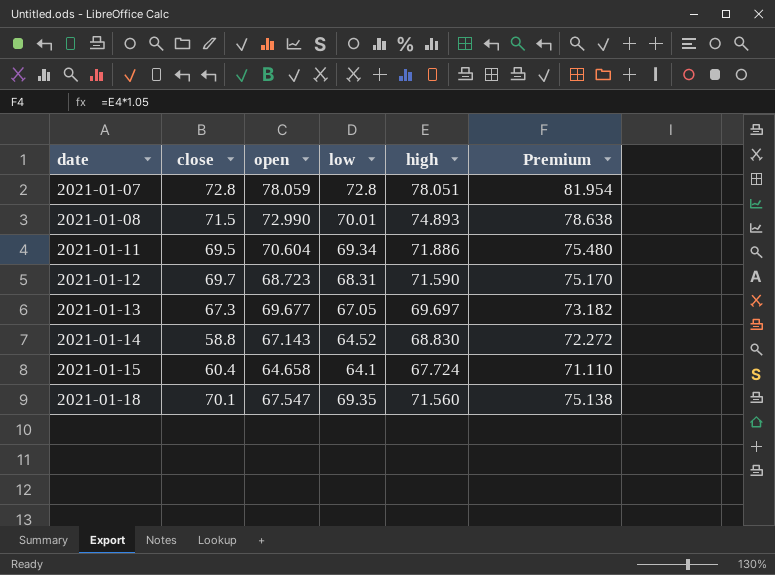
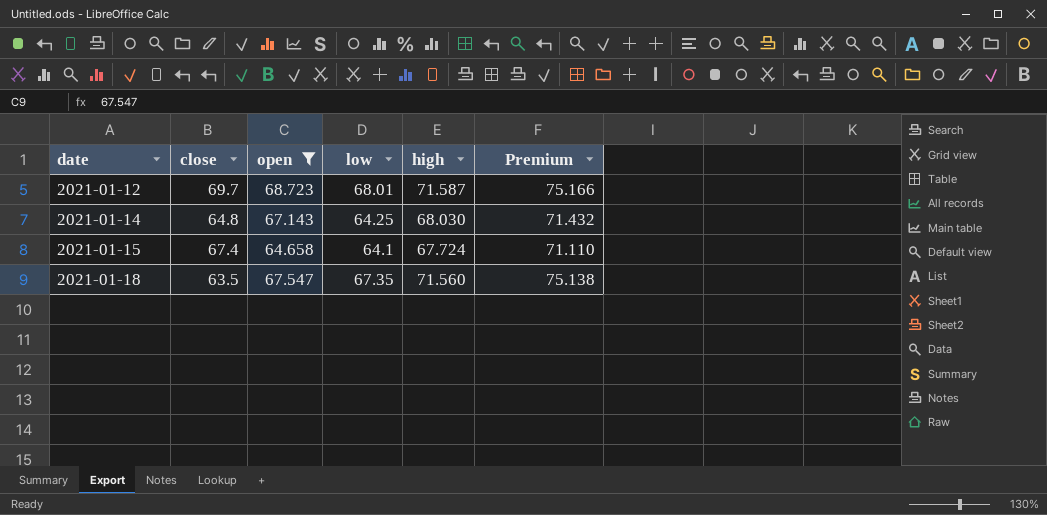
filter: none -> open <= 68.723
2021-01-12 | low: 68.31 -> 68.01
2021-01-12 | high: 71.590 -> 71.587
2021-01-12 | Premium: 75.170 -> 75.166
2021-01-14 | close: 58.8 -> 64.8
2021-01-14 | low: 64.52 -> 64.25
2021-01-14 | high: 68.830 -> 68.030
2021-01-14 | Premium: 72.272 -> 71.432
2021-01-15 | close: 60.4 -> 67.4
2021-01-18 | close: 70.1 -> 63.5
2021-01-18 | low: 69.35 -> 67.35

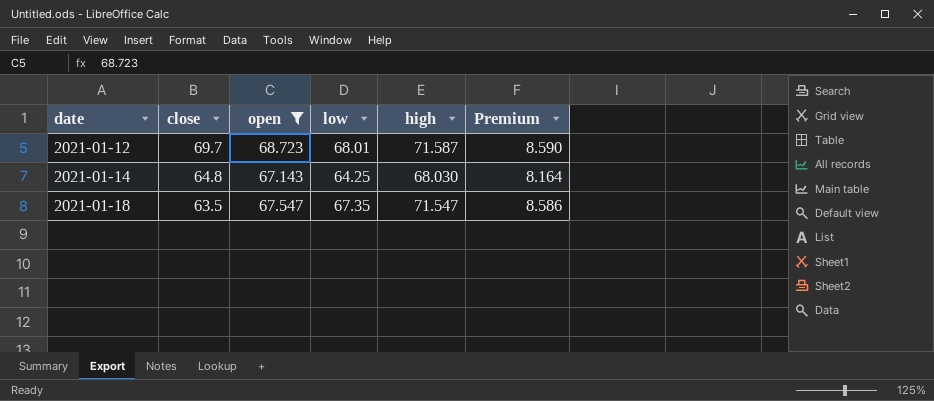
column Premium | formula: [high] * 1.05 -> [high] * 0.12
row 2021-01-15: 67.4 | 64.658 | 64.1 | 67.724 | 71.110 -> none
2021-01-18 | high: 71.560 -> 71.547

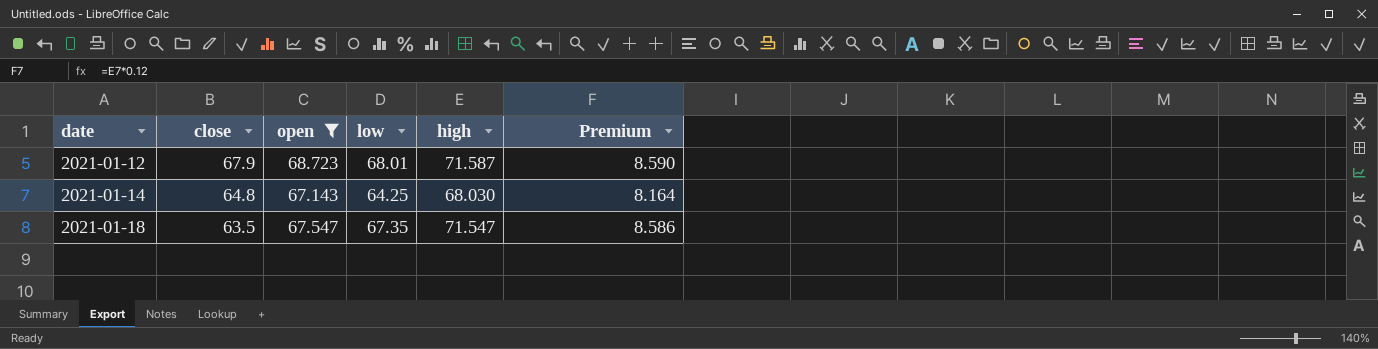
2021-01-12 | close: 69.7 -> 67.9

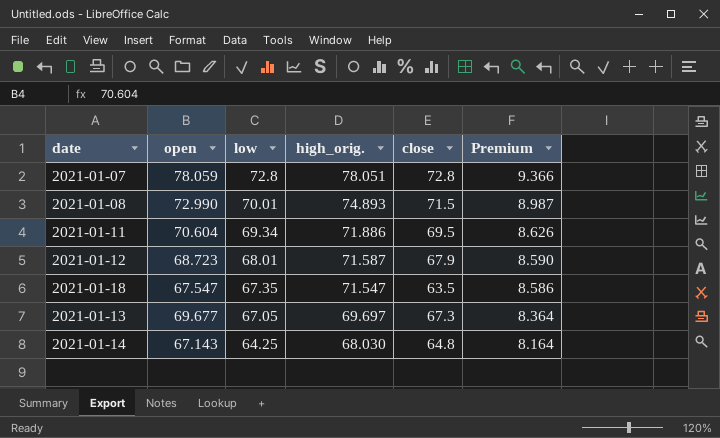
filter: open <= 68.723 -> none
row order: date ascending -> low descending
column name: high -> high_orig.
column close | position: 2 -> 5

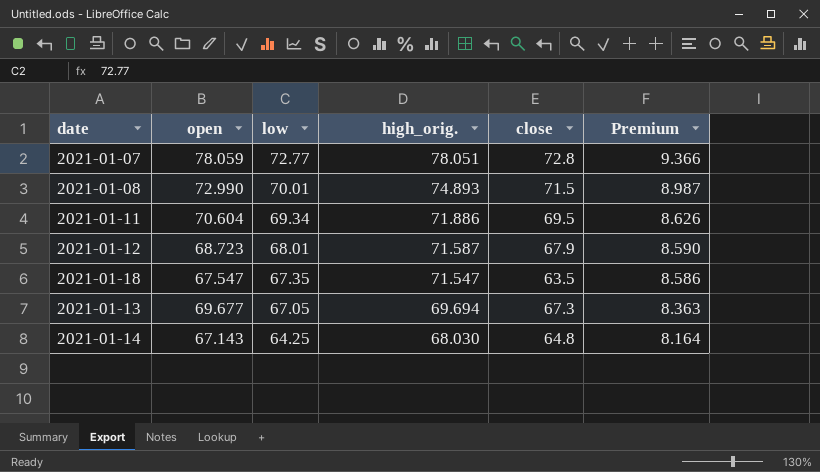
2021-01-07 | low: 72.8 -> 72.77
2021-01-13 | high_orig.: 69.697 -> 69.694
2021-01-13 | Premium: 8.364 -> 8.363

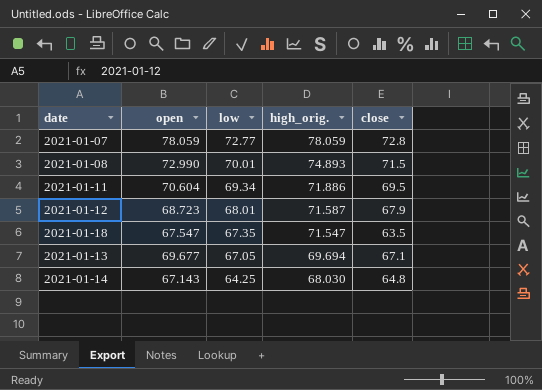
column Premium | formula: [high_orig.] * 0.12 -> none
2021-01-07 | high_orig.: 78.051 -> 78.059
2021-01-13 | close: 67.3 -> 67.1

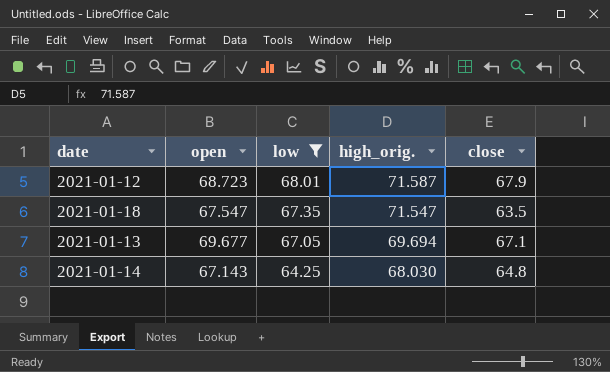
filter: none -> low <= 68.01

